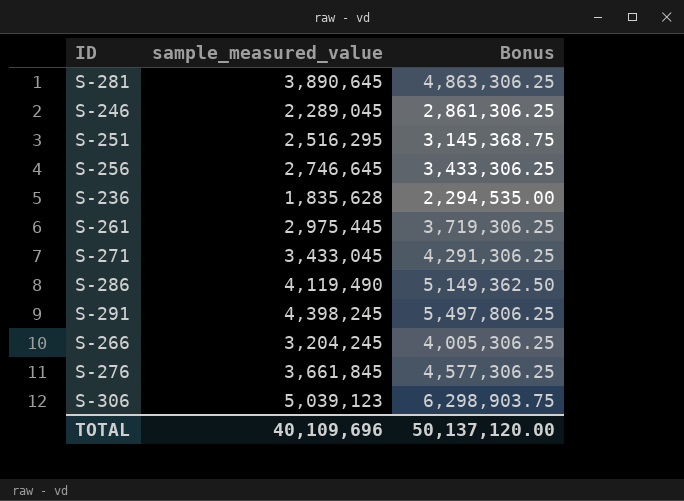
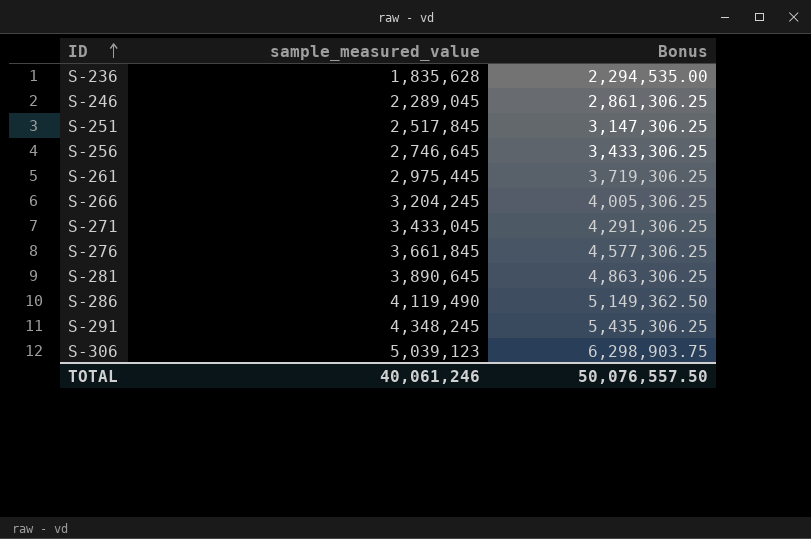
row order: none -> ID ascending
S-251 | sample_measured_value: 2,516,295 -> 2,517,845
S-251 | Bonus: 3,145,368.75 -> 3,147,306.25
S-291 | sample_measured_value: 4,398,245 -> 4,348,245
S-291 | Bonus: 5,497,806.25 -> 5,435,306.25
TOTAL | sample_measured_value: 40,109,696 -> 40,061,246
TOTAL | Bonus: 50,137,120.00 -> 50,076,557.50

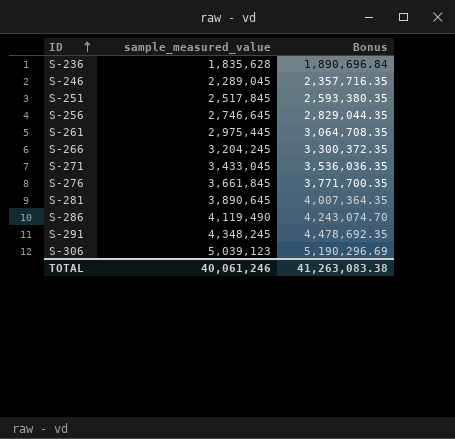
column Bonus | formula: [sample_measured_value] * 1.25 -> [sample_measured_value] * 1.03
TOTAL | Bonus: 50,076,557.50 -> 41,263,083.38

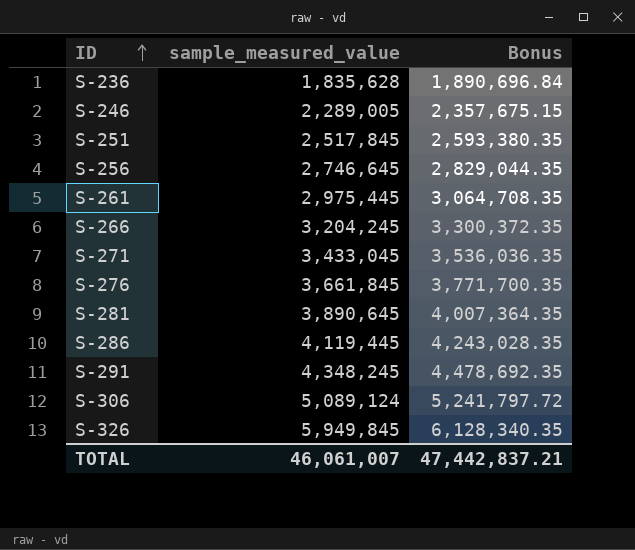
S-246 | sample_measured_value: 2,289,045 -> 2,289,005
S-246 | Bonus: 2,357,716.35 -> 2,357,675.15
S-286 | sample_measured_value: 4,119,490 -> 4,119,445
S-286 | Bonus: 4,243,074.70 -> 4,243,028.35
S-306 | sample_measured_value: 5,039,123 -> 5,089,124
S-306 | Bonus: 5,190,296.69 -> 5,241,797.72
row S-326: none -> 5,949,845 | 6,128,340.35
TOTAL | sample_measured_value: 40,061,246 -> 46,061,007
TOTAL | Bonus: 41,263,083.38 -> 47,442,837.21

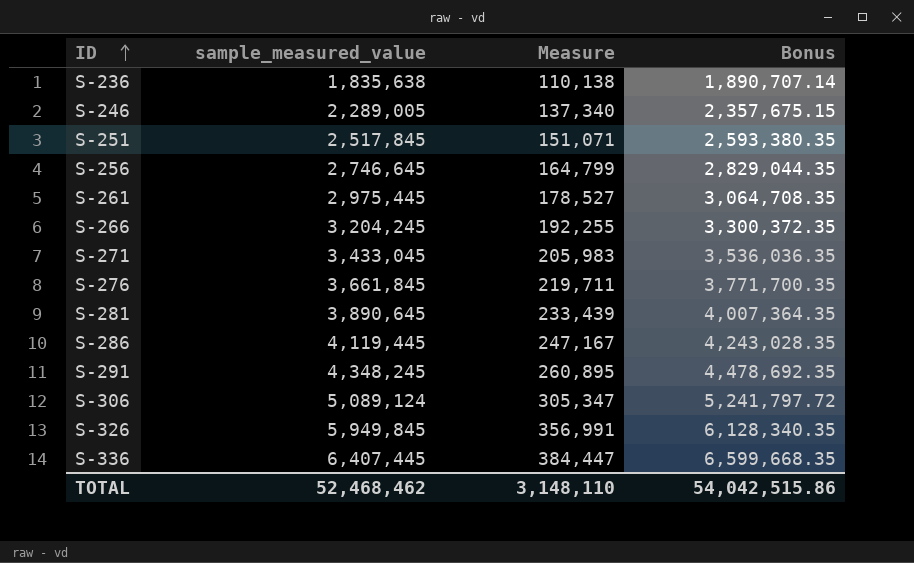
column Measure | formula: none -> [sample_measured_value] * 0.06
S-236 | sample_measured_value: 1,835,628 -> 1,835,638
S-236 | Bonus: 1,890,696.84 -> 1,890,707.14
row S-336: none -> 6,407,445 | 384,447 | 6,599,668.35
TOTAL | sample_measured_value: 46,061,007 -> 52,468,462
TOTAL | Bonus: 47,442,837.21 -> 54,042,515.86

